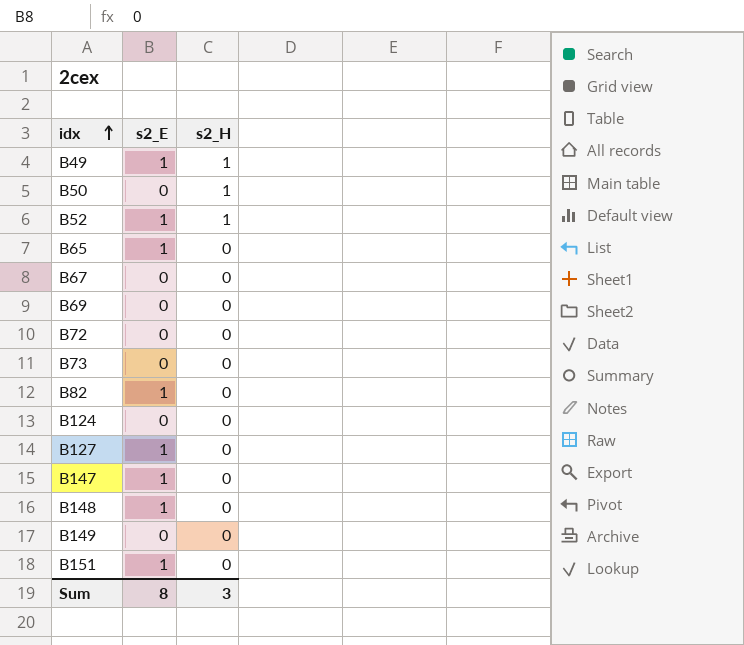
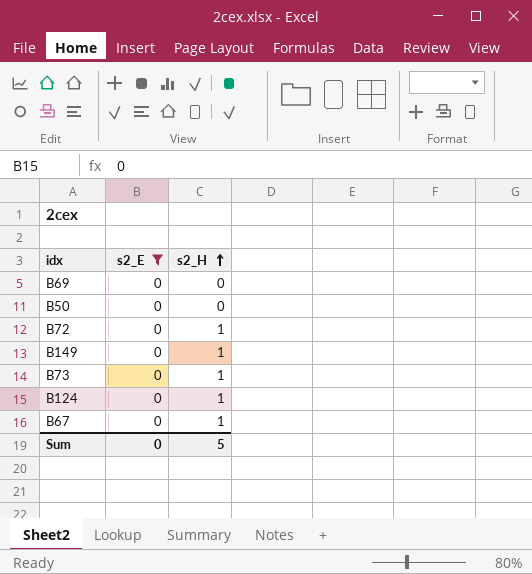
filter: none -> s2_E = 0
row order: idx ascending -> s2_H ascending
B50 | s2_H: 1 -> 0
B72 | s2_H: 0 -> 1
B149 | s2_H: 0 -> 1
B73 | s2_H: 0 -> 1
B124 | s2_H: 0 -> 1
B67 | s2_H: 0 -> 1
Sum | s2_E: 8 -> 0
Sum | s2_H: 3 -> 5

